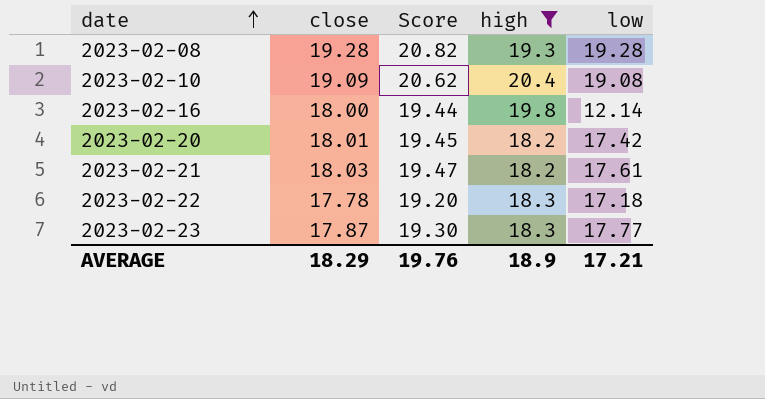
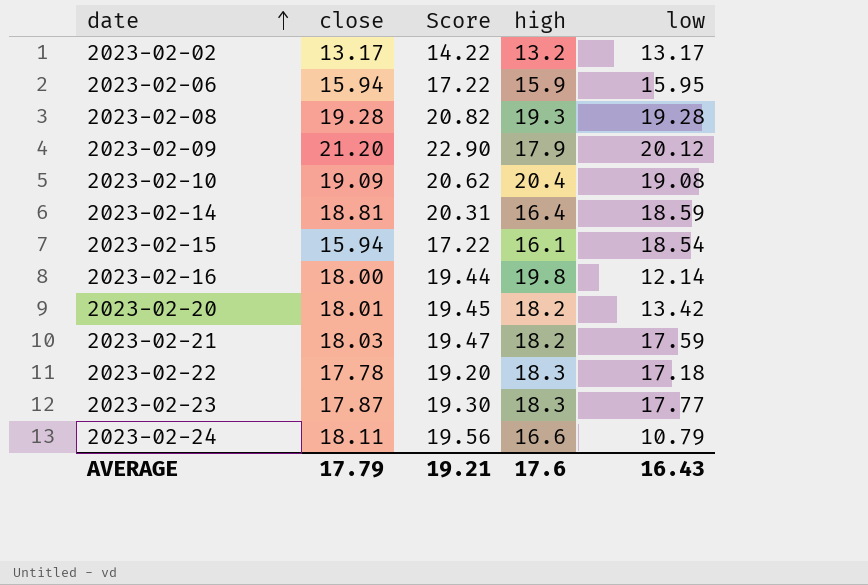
filter: high >= 18.2 -> none
2023-02-20 | low: 17.42 -> 13.42
2023-02-21 | low: 17.61 -> 17.59
AVERAGE | close: 18.29 -> 17.79
AVERAGE | Score: 19.76 -> 19.21
AVERAGE | high: 18.9 -> 17.6
AVERAGE | low: 17.21 -> 16.43

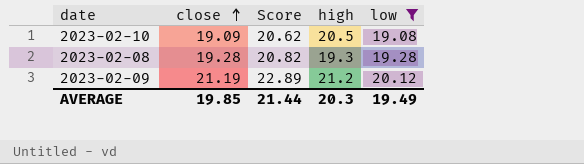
filter: none -> low >= 19.08
row order: date ascending -> close ascending
2023-02-10 | high: 20.4 -> 20.5
2023-02-09 | close: 21.20 -> 21.19
2023-02-09 | Score: 22.90 -> 22.89
2023-02-09 | high: 17.9 -> 21.2
AVERAGE | close: 17.79 -> 19.85
AVERAGE | Score: 19.21 -> 21.44
AVERAGE | high: 17.6 -> 20.3
AVERAGE | low: 16.43 -> 19.49

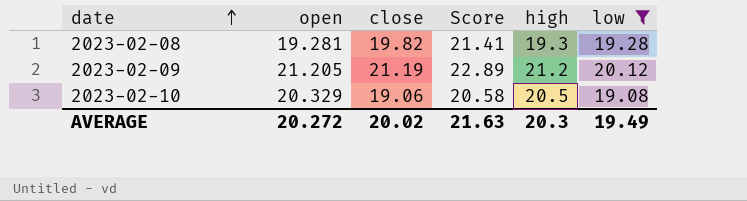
row order: close ascending -> date ascending
column open | position: none -> 2
2023-02-08 | close: 19.28 -> 19.82
2023-02-08 | Score: 20.82 -> 21.41
2023-02-10 | close: 19.09 -> 19.06
2023-02-10 | Score: 20.62 -> 20.58
AVERAGE | close: 19.85 -> 20.02
AVERAGE | Score: 21.44 -> 21.63

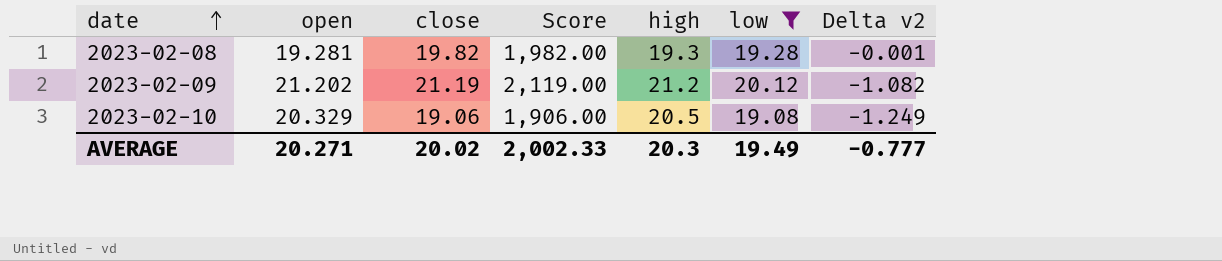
column Score | formula: [close] * 1.08 -> [close] * 100
column Delta v2 | formula: none -> [low] - [open]
2023-02-09 | open: 21.205 -> 21.202
AVERAGE | open: 20.272 -> 20.271
AVERAGE | Score: 21.63 -> 2,002.33

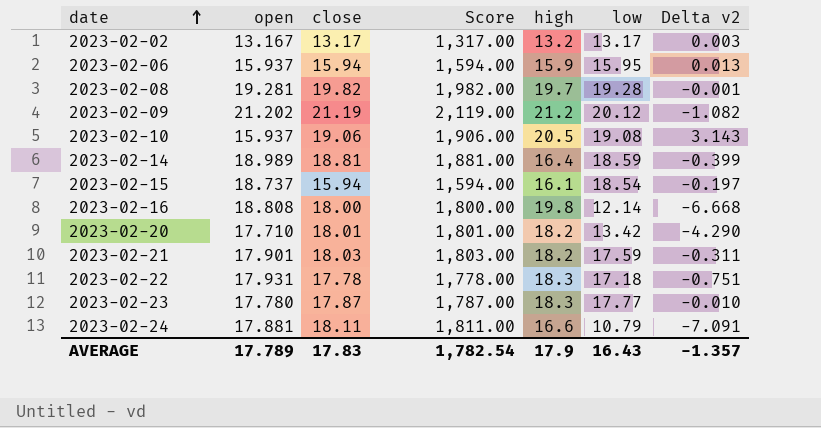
filter: low >= 19.08 -> none
2023-02-08 | high: 19.3 -> 19.7
2023-02-10 | open: 20.329 -> 15.937
2023-02-10 | Delta v2: -1.249 -> 3.143
AVERAGE | open: 20.271 -> 17.789
AVERAGE | close: 20.02 -> 17.83
AVERAGE | Score: 2,002.33 -> 1,782.54
AVERAGE | high: 20.3 -> 17.9
AVERAGE | low: 19.49 -> 16.43
AVERAGE | Delta v2: -0.777 -> -1.357

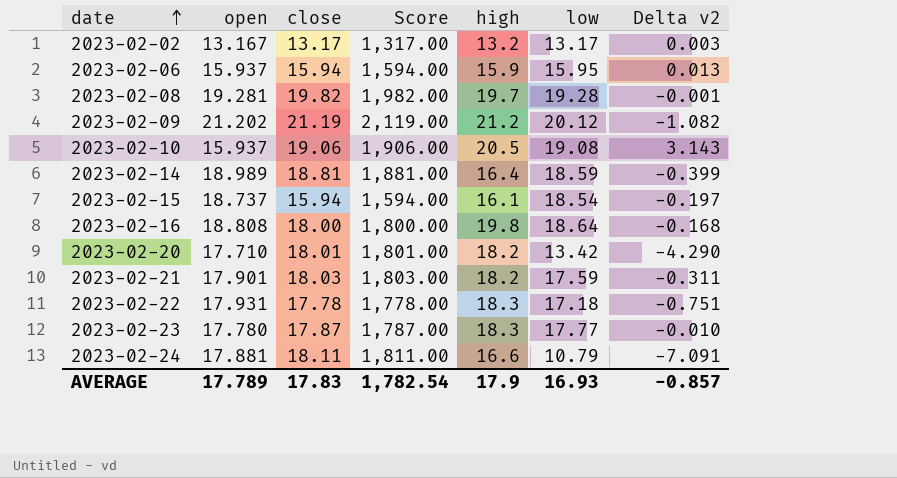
2023-02-16 | low: 12.14 -> 18.64
2023-02-16 | Delta v2: -6.668 -> -0.168
AVERAGE | low: 16.43 -> 16.93
AVERAGE | Delta v2: -1.357 -> -0.857

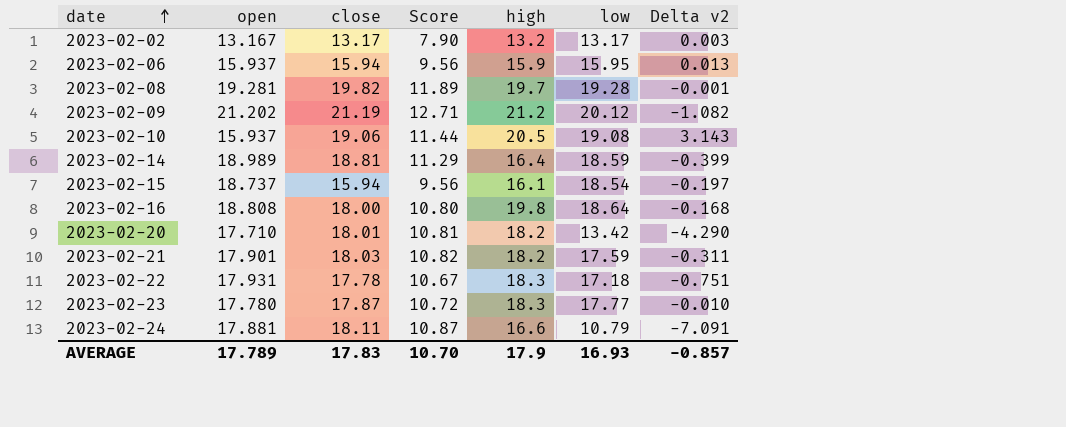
column Score | formula: [close] * 100 -> [close] * 0.6
AVERAGE | Score: 1,782.54 -> 10.70

